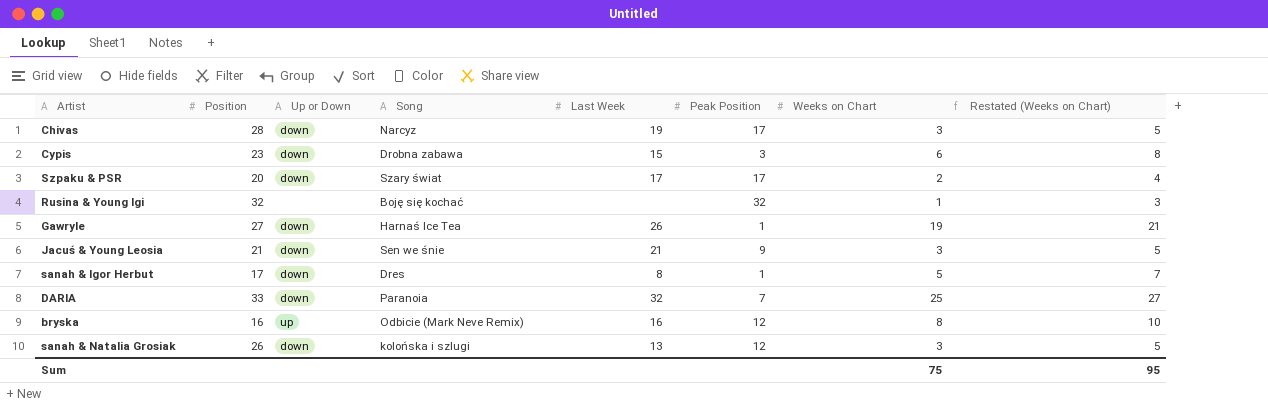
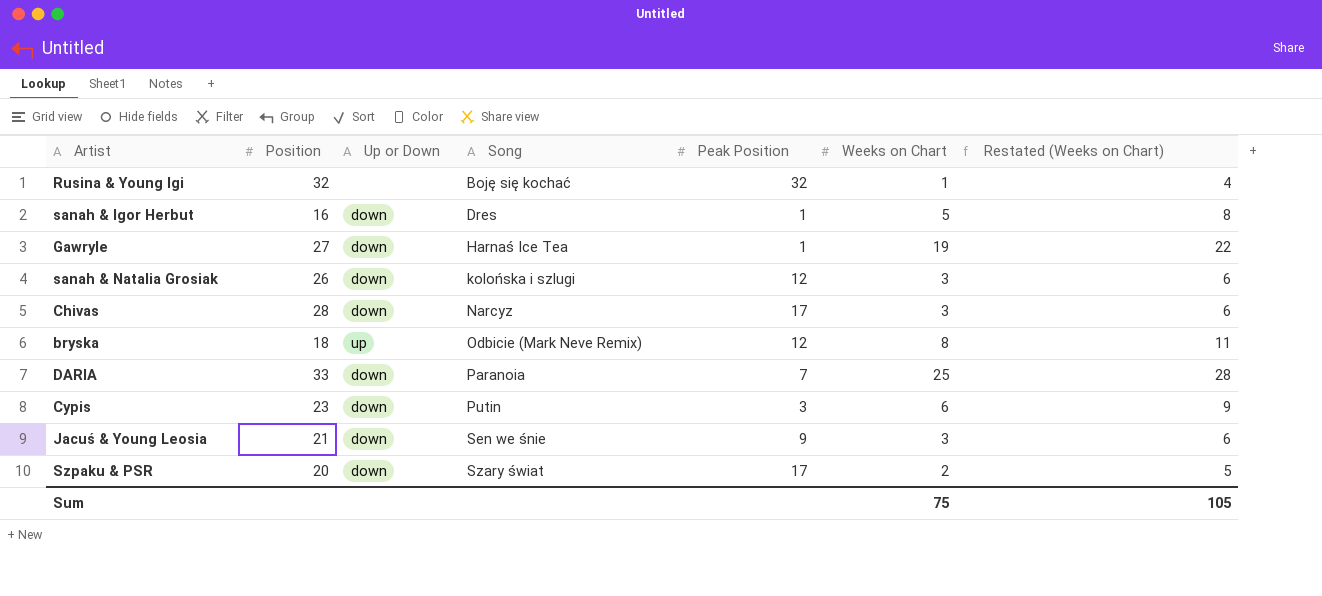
row order: none -> Song ascending
column Last Week | position: 5 -> none
column Restated (Weeks on Chart) | formula: [Weeks on Chart] + 2 -> [Weeks on Chart] + 3
sanah & Igor Herbut | Position: 17 -> 16
bryska | Position: 16 -> 18
Cypis | Song: Drobna zabawa -> Putin
Sum | Restated (Weeks on Chart): 95 -> 105

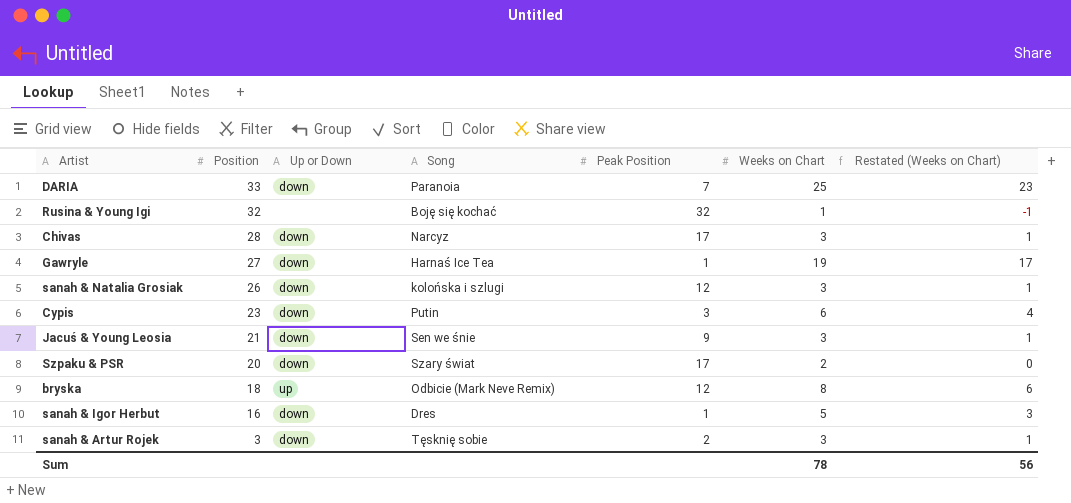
row order: Song ascending -> Position descending
column Restated (Weeks on Chart) | formula: [Weeks on Chart] + 3 -> [Weeks on Chart] - 2
row sanah & Artur Rojek: none -> 3 | down | Tęsknię sobie | 2 | 3 | 1
Sum | Weeks on Chart: 75 -> 78
Sum | Restated (Weeks on Chart): 105 -> 56

